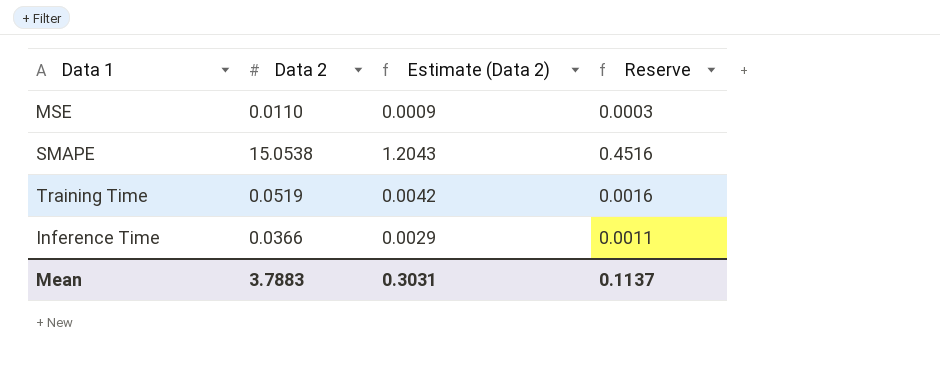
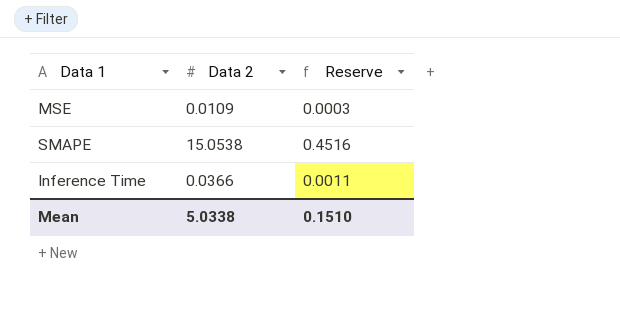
column Estimate (Data 2) | formula: [Data 2] * 0.08 -> none
row Training Time: 0.0519 | 0.0042 | 0.0016 -> none
MSE | Data 2: 0.0110 -> 0.0109
Mean | Data 2: 3.7883 -> 5.0338
Mean | Reserve: 0.1137 -> 0.1510

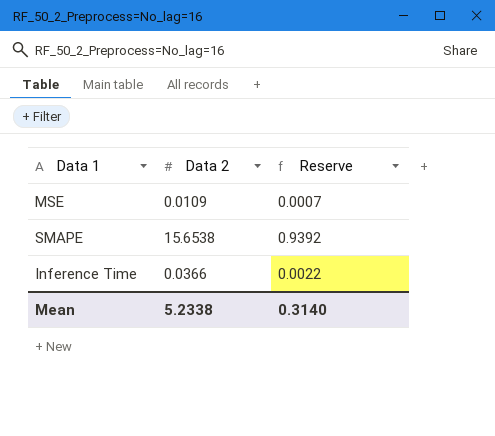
column Reserve | formula: [Data 2] * 0.03 -> [Data 2] * 0.06
SMAPE | Data 2: 15.0538 -> 15.6538
Mean | Data 2: 5.0338 -> 5.2338
Mean | Reserve: 0.1510 -> 0.3140

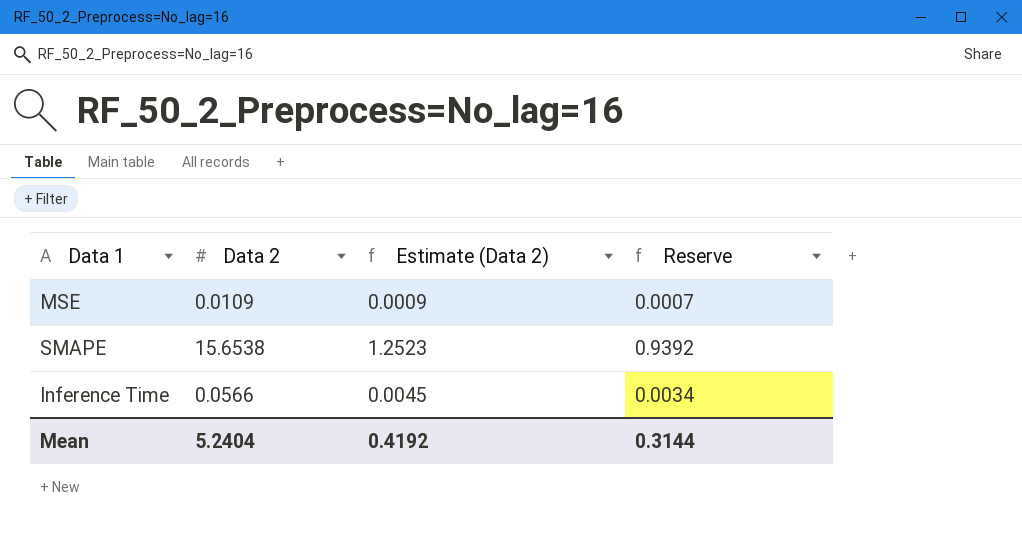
column Estimate (Data 2) | formula: none -> [Data 2] * 0.08
Inference Time | Data 2: 0.0366 -> 0.0566
Inference Time | Reserve: 0.0022 -> 0.0034
Mean | Data 2: 5.2338 -> 5.2404
Mean | Reserve: 0.3140 -> 0.3144

